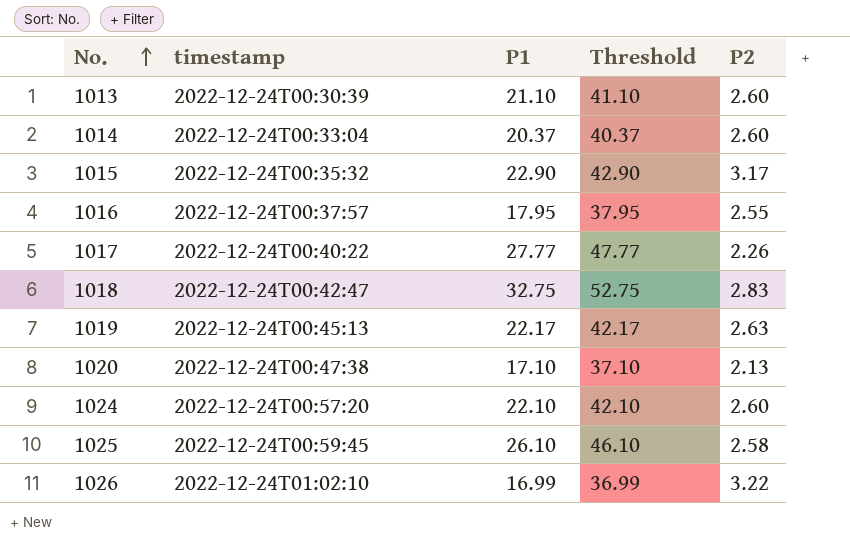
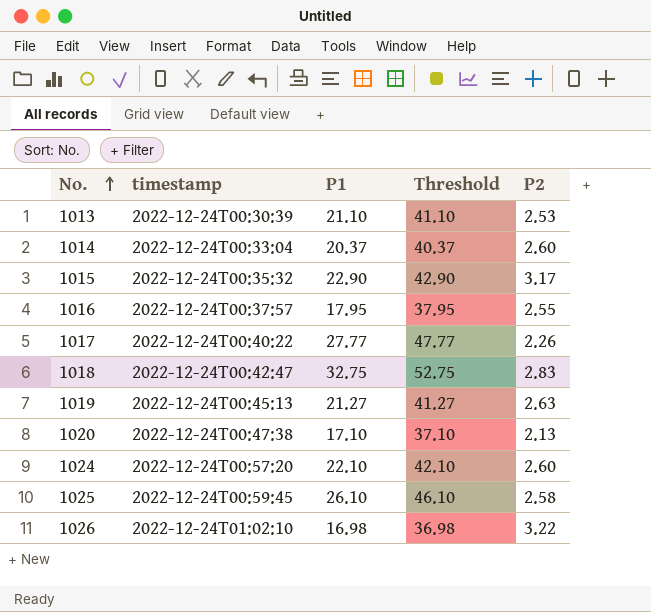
1013 | P2: 2.60 -> 2.53
1019 | P1: 22.17 -> 21.27
1019 | Threshold: 42.17 -> 41.27
1026 | P1: 16.99 -> 16.98
1026 | Threshold: 36.99 -> 36.98

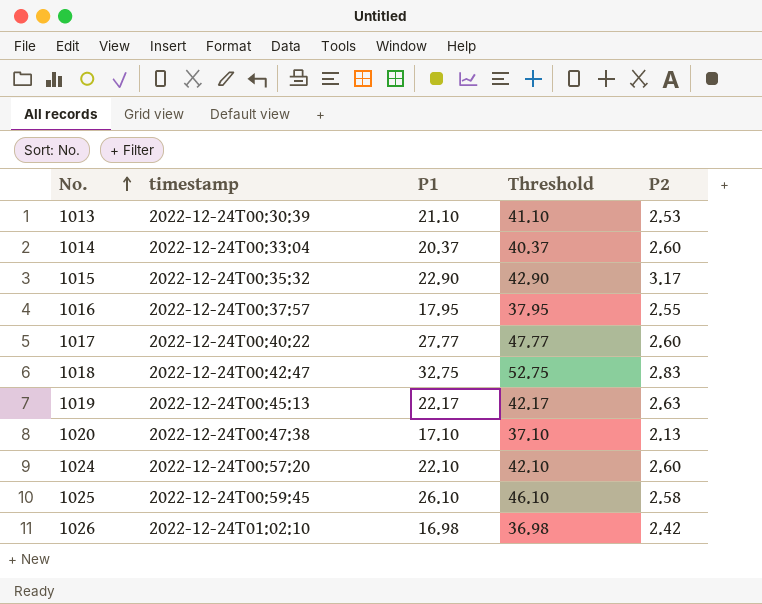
1017 | P2: 2.26 -> 2.60
1019 | P1: 21.27 -> 22.17
1019 | Threshold: 41.27 -> 42.17
1026 | P2: 3.22 -> 2.42

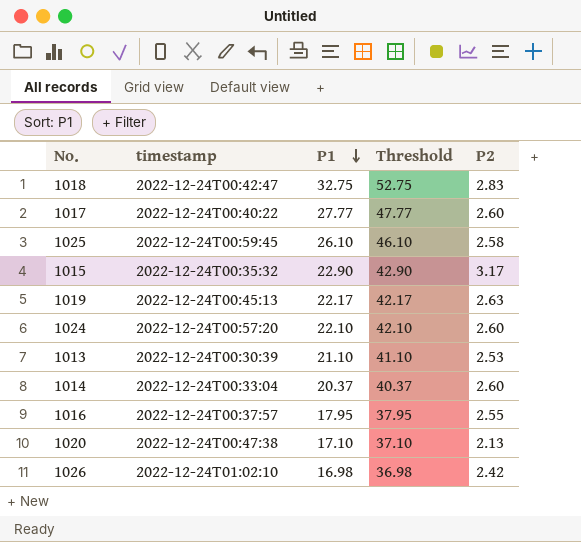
row order: No. ascending -> P1 descending

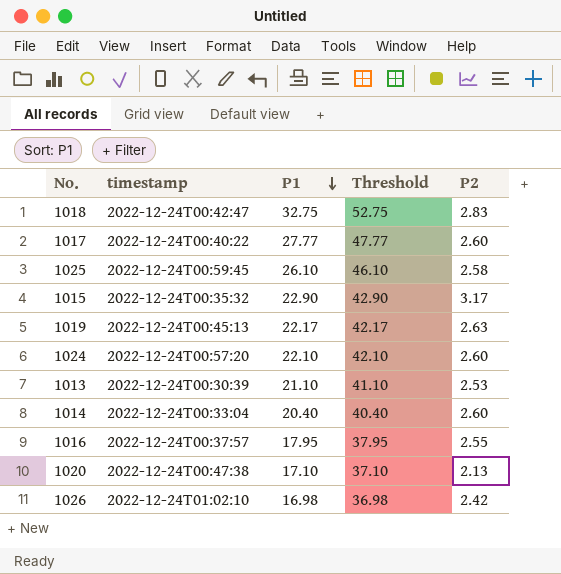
1014 | P1: 20.37 -> 20.40
1014 | Threshold: 40.37 -> 40.40

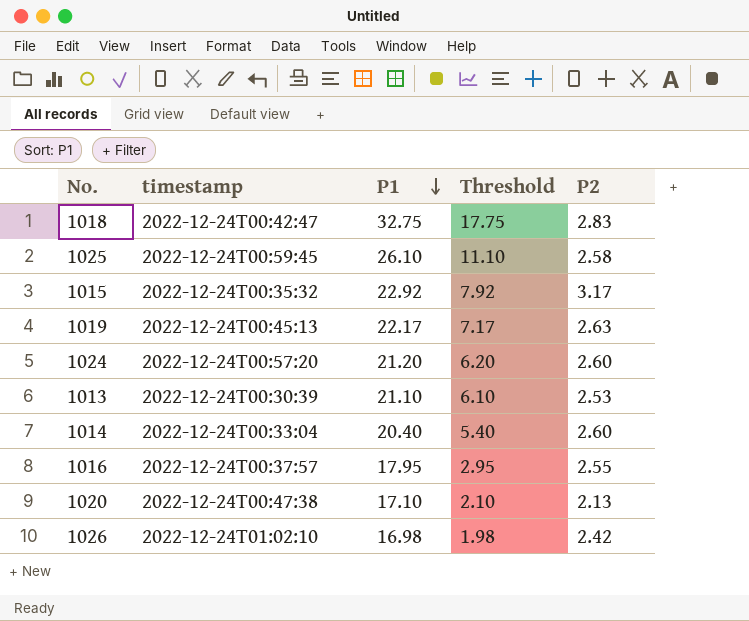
column Threshold | formula: [P1] + 20 -> [P1] - 15
row 1017: 2022-12-24T00:40:22 | 27.77 | 47.77 | 2.60 -> none
1015 | P1: 22.90 -> 22.92
1024 | P1: 22.10 -> 21.20

